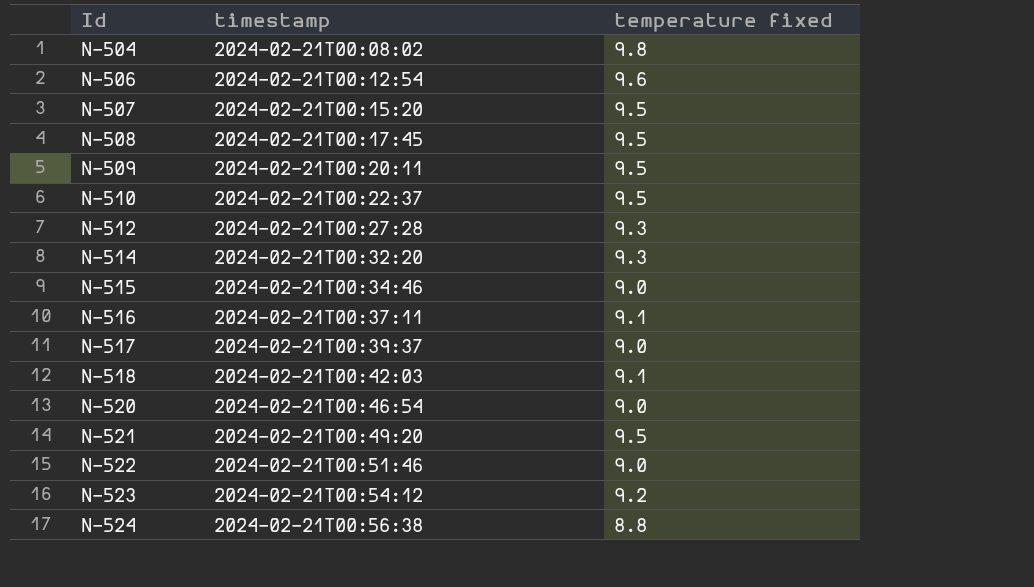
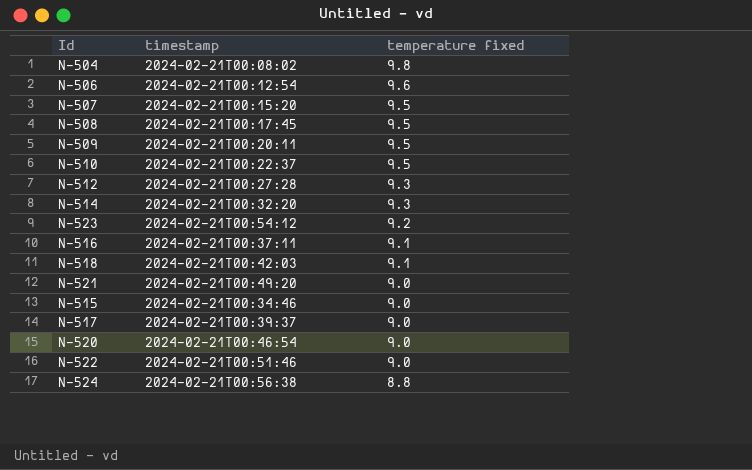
row order: Id ascending -> temperature fixed descending
N-521 | temperature fixed: 9.5 -> 9.0

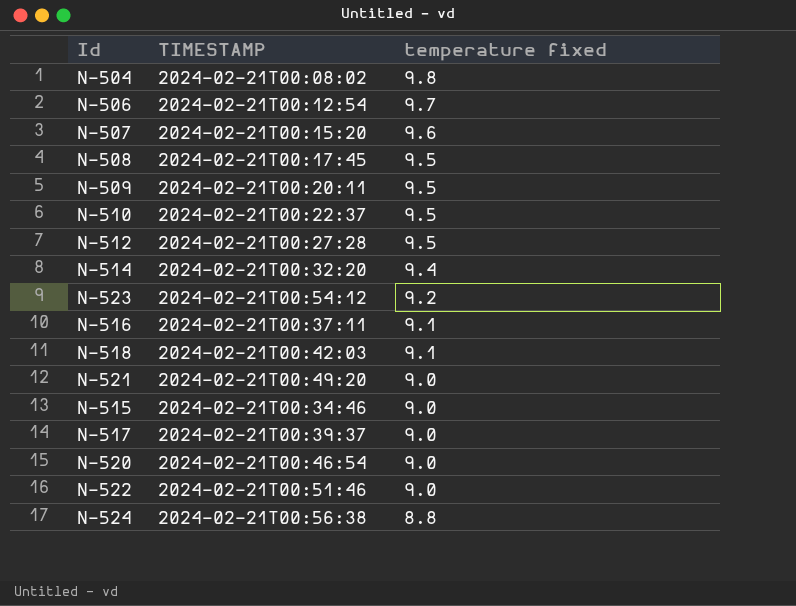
column name: timestamp -> TIMESTAMP
N-506 | temperature fixed: 9.6 -> 9.7
N-507 | temperature fixed: 9.5 -> 9.6
N-512 | temperature fixed: 9.3 -> 9.5
N-514 | temperature fixed: 9.3 -> 9.4

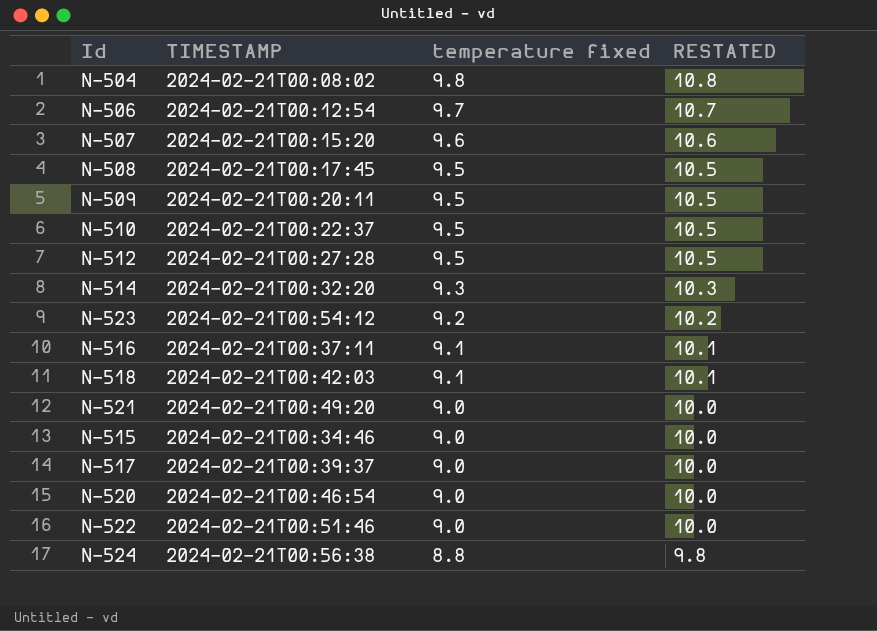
column RESTATED | formula: none -> [temperature fixed] + 1
N-514 | temperature fixed: 9.4 -> 9.3

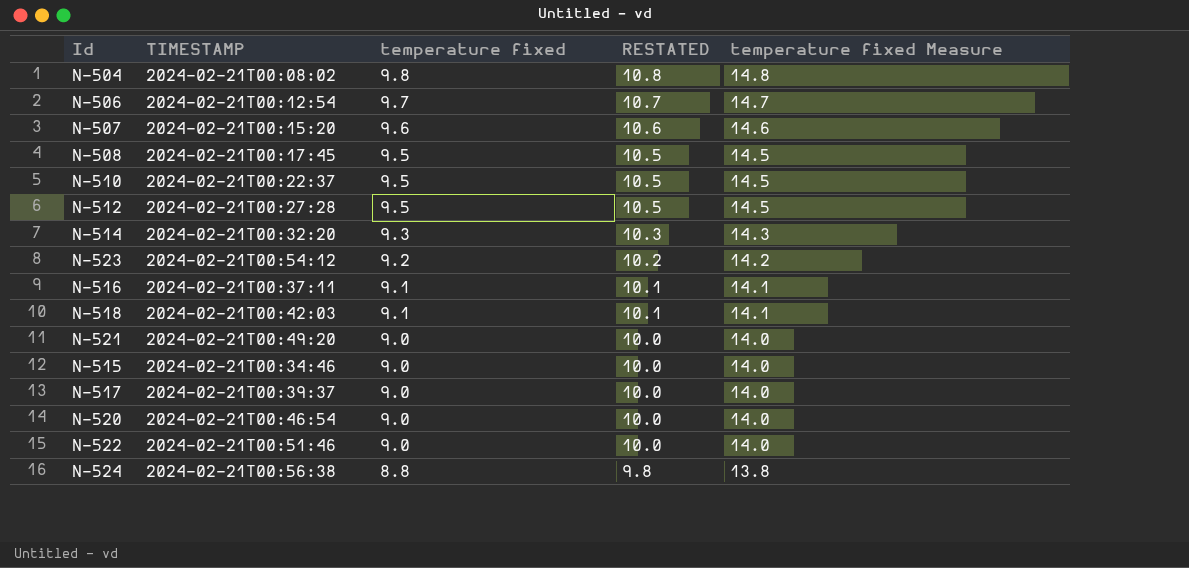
column temperature fixed Measure | formula: none -> [temperature fixed] + 5
row N-509: 2024-02-21T00:20:11 | 9.5 | 10.5 -> none

